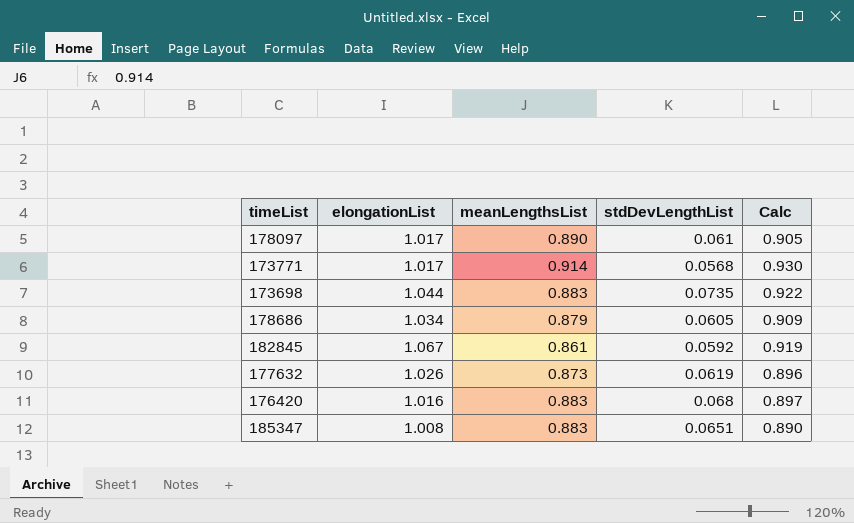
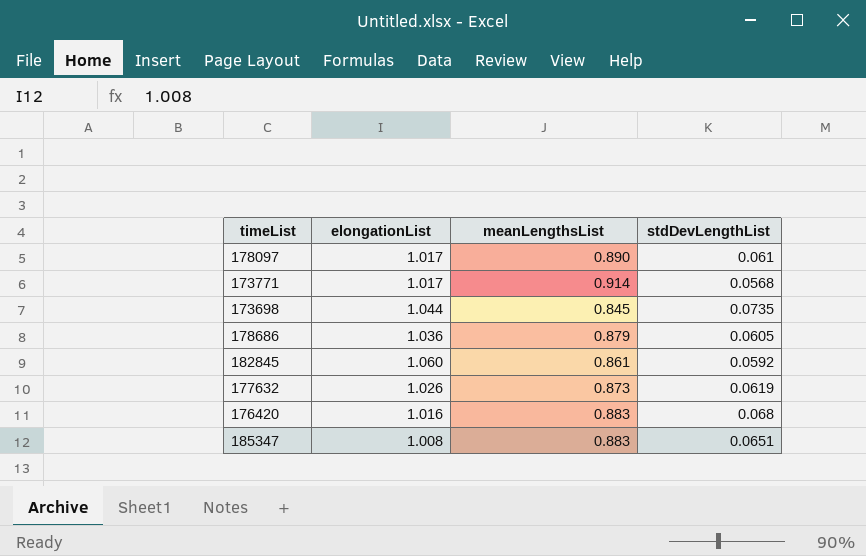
column Calc | formula: [elongationList] * [meanLengthsList] -> none
173698 | meanLengthsList: 0.883 -> 0.845
178686 | elongationList: 1.034 -> 1.036
182845 | elongationList: 1.067 -> 1.060

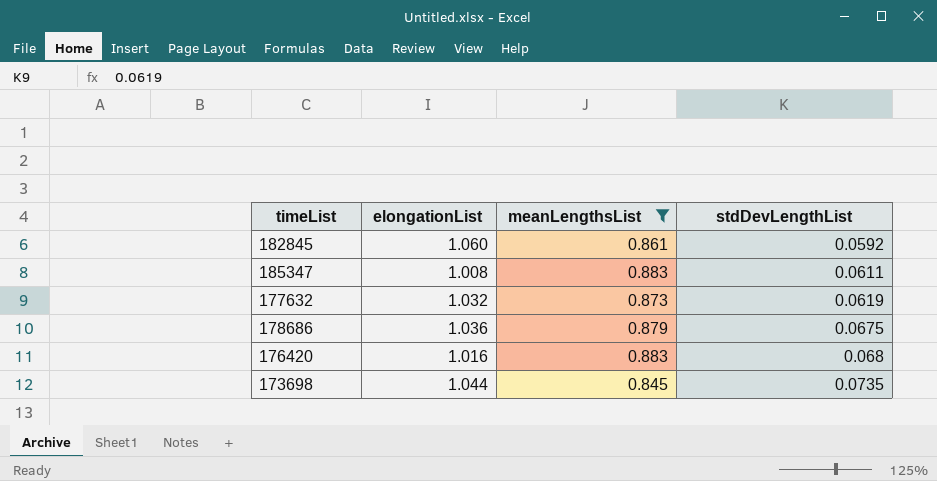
filter: none -> meanLengthsList <= 0.883
row order: none -> stdDevLengthList ascending
185347 | stdDevLengthList: 0.0651 -> 0.0611
177632 | elongationList: 1.026 -> 1.032
178686 | stdDevLengthList: 0.0605 -> 0.0675

